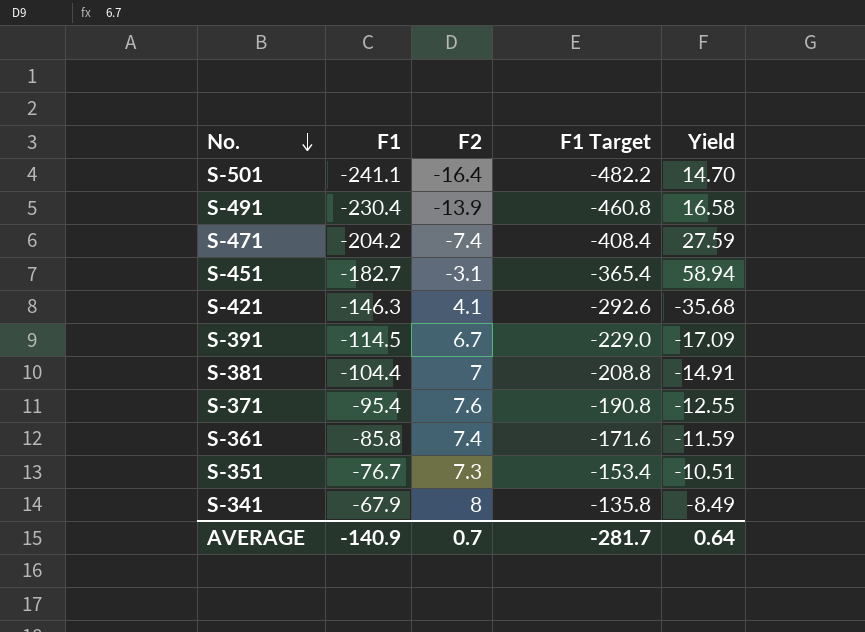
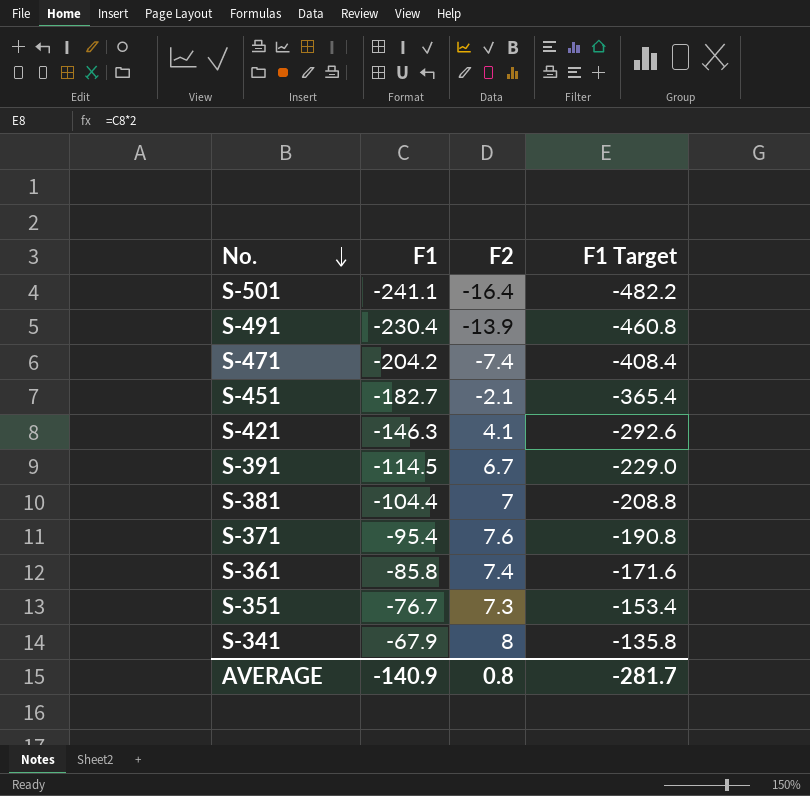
column Yield | formula: [F1] / [F2] -> none
S-451 | F2: -3.1 -> -2.1
AVERAGE | F2: 0.7 -> 0.8

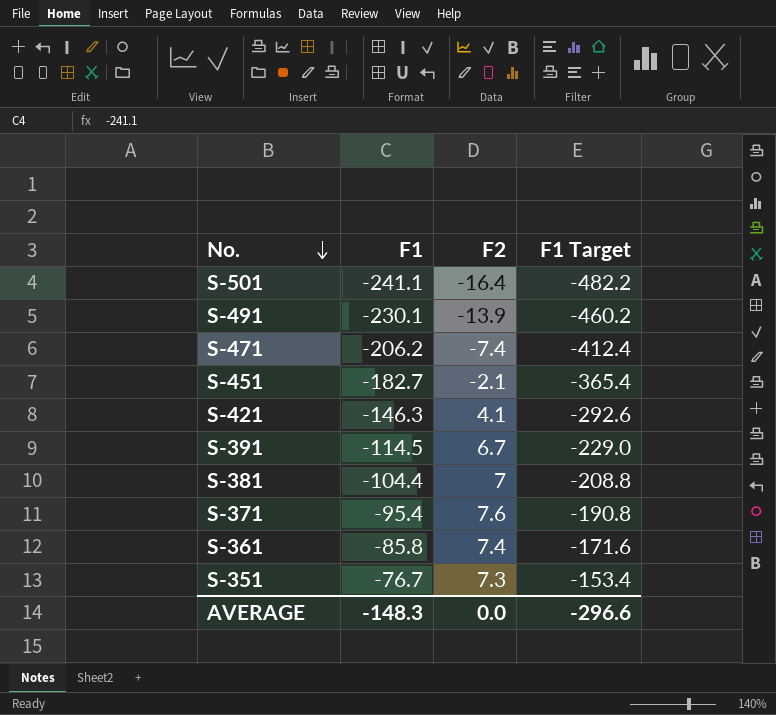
row S-341: -67.9 | 8 | -135.8 -> none
S-491 | F1: -230.4 -> -230.1
S-491 | F1 Target: -460.8 -> -460.2
S-471 | F1: -204.2 -> -206.2
S-471 | F1 Target: -408.4 -> -412.4
AVERAGE | F1: -140.9 -> -148.3
AVERAGE | F2: 0.8 -> 0.0
AVERAGE | F1 Target: -281.7 -> -296.6

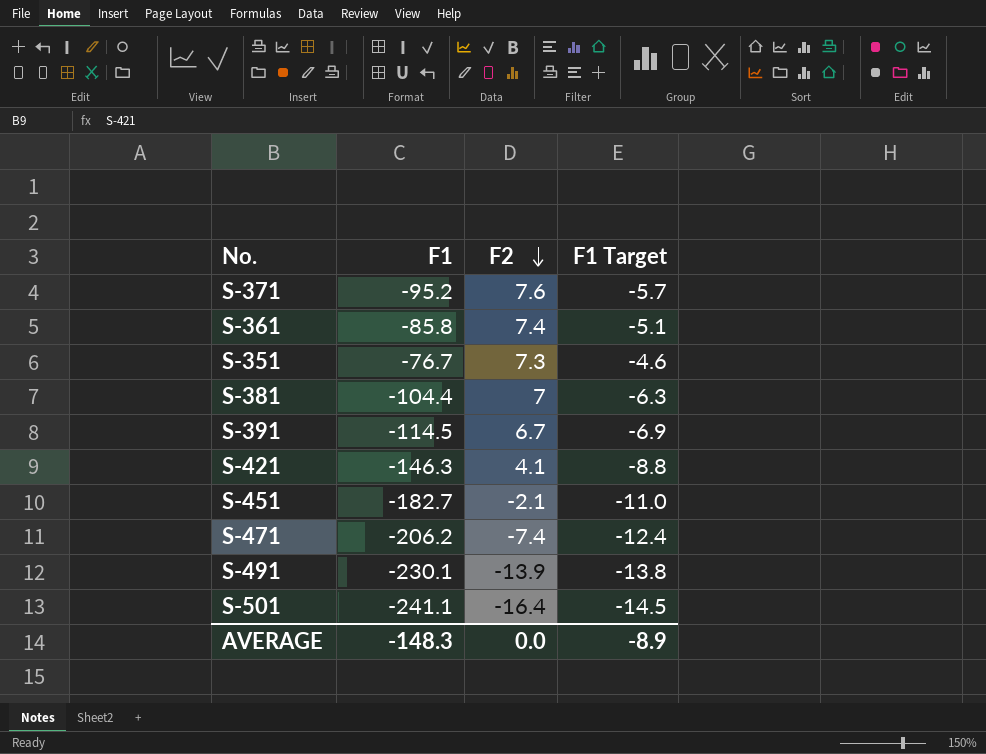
row order: No. descending -> F2 descending
column F1 Target | formula: [F1] * 2 -> [F1] * 0.06
S-371 | F1: -95.4 -> -95.2
AVERAGE | F1 Target: -296.6 -> -8.9

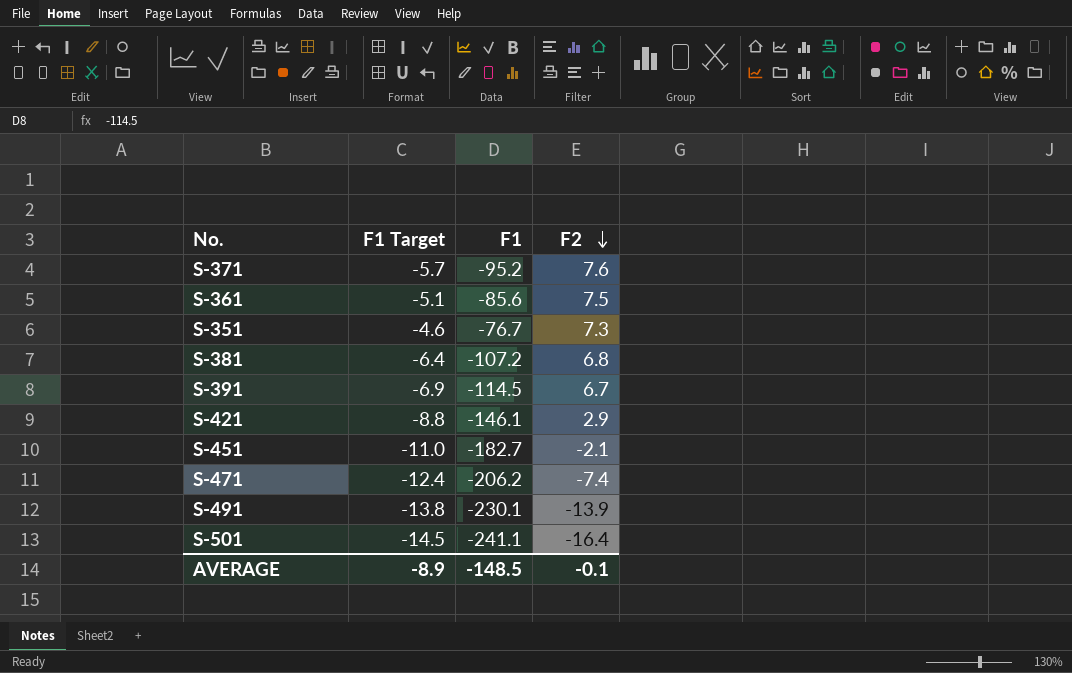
column F1 Target | position: 4 -> 2
S-361 | F1: -85.8 -> -85.6
S-361 | F2: 7.4 -> 7.5
S-381 | F1 Target: -6.3 -> -6.4
S-381 | F1: -104.4 -> -107.2
S-381 | F2: 7 -> 6.8
S-421 | F1: -146.3 -> -146.1
S-421 | F2: 4.1 -> 2.9
AVERAGE | F1: -148.3 -> -148.5
AVERAGE | F2: 0.0 -> -0.1

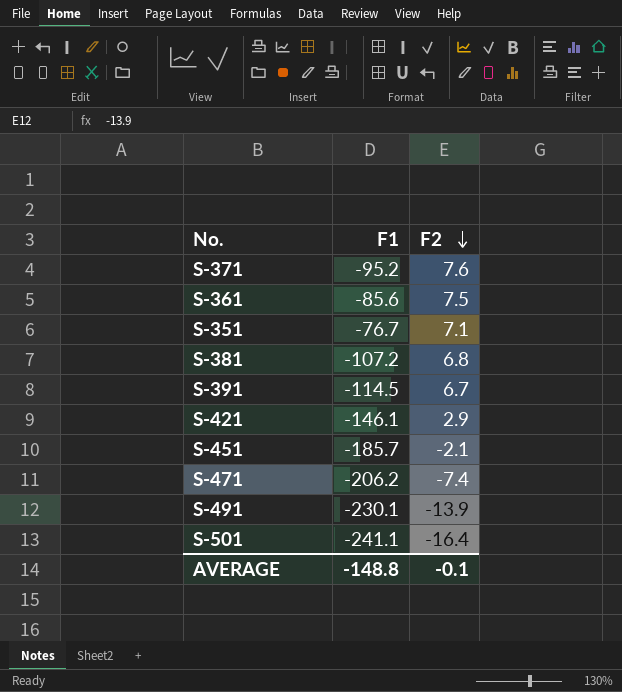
column F1 Target | formula: [F1] * 0.06 -> none
S-351 | F2: 7.3 -> 7.1
S-451 | F1: -182.7 -> -185.7
AVERAGE | F1: -148.5 -> -148.8

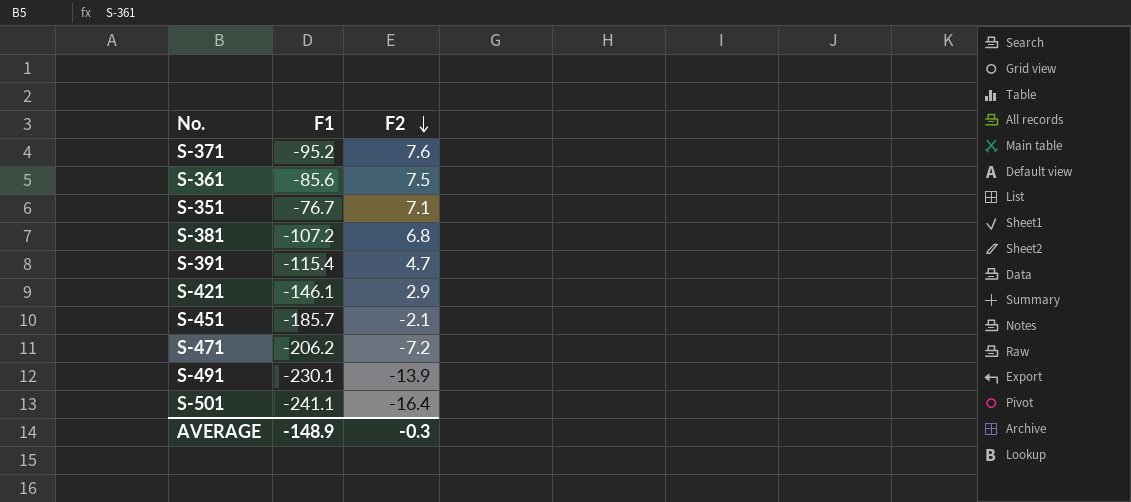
S-391 | F1: -114.5 -> -115.4
S-391 | F2: 6.7 -> 4.7
S-471 | F2: -7.4 -> -7.2
AVERAGE | F1: -148.8 -> -148.9
AVERAGE | F2: -0.1 -> -0.3

